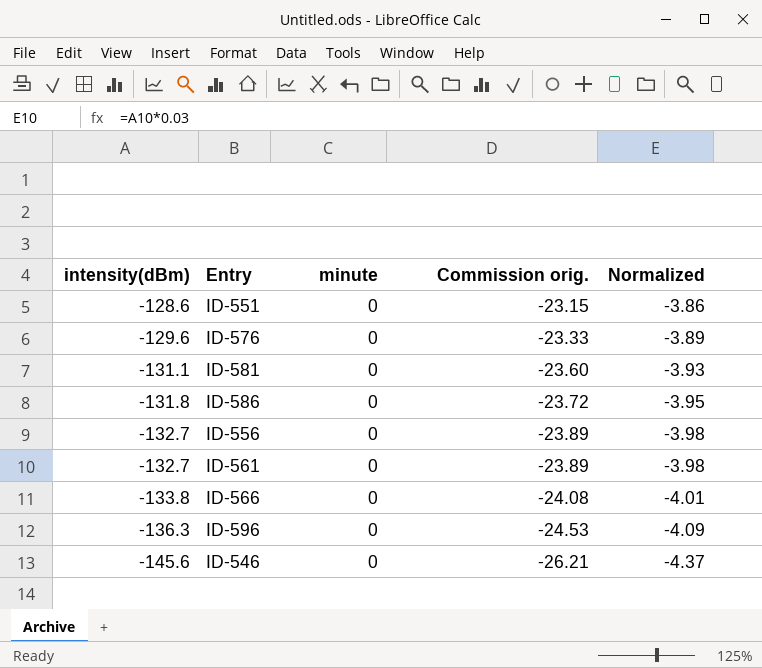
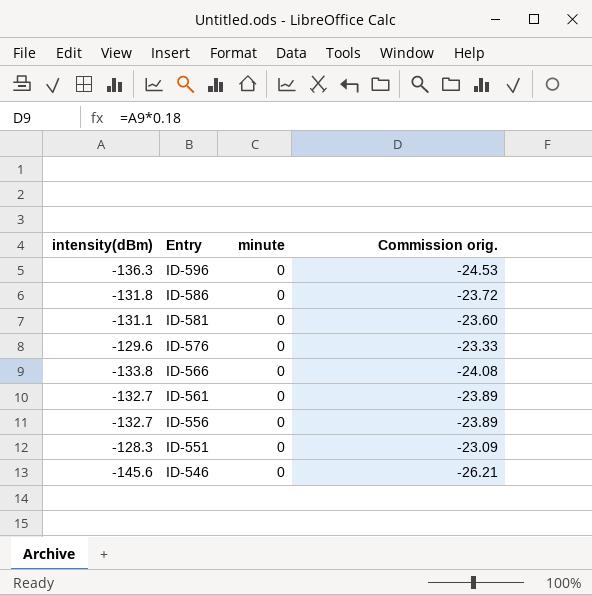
row order: intensity(dBm) descending -> Entry descending
column Normalized | formula: [intensity(dBm)] * 0.03 -> none
ID-551 | intensity(dBm): -128.6 -> -128.3
ID-551 | Commission orig.: -23.15 -> -23.09

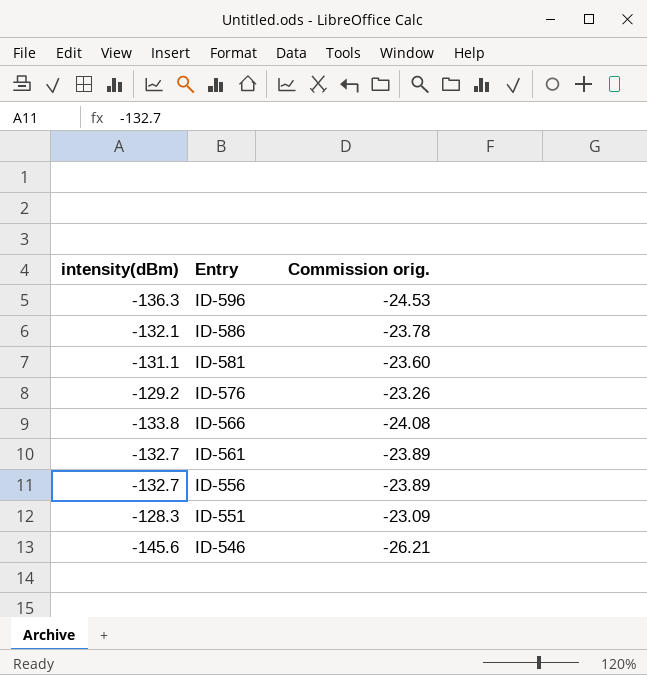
column minute | position: 3 -> none
ID-586 | intensity(dBm): -131.8 -> -132.1
ID-586 | Commission orig.: -23.72 -> -23.78
ID-576 | intensity(dBm): -129.6 -> -129.2
ID-576 | Commission orig.: -23.33 -> -23.26

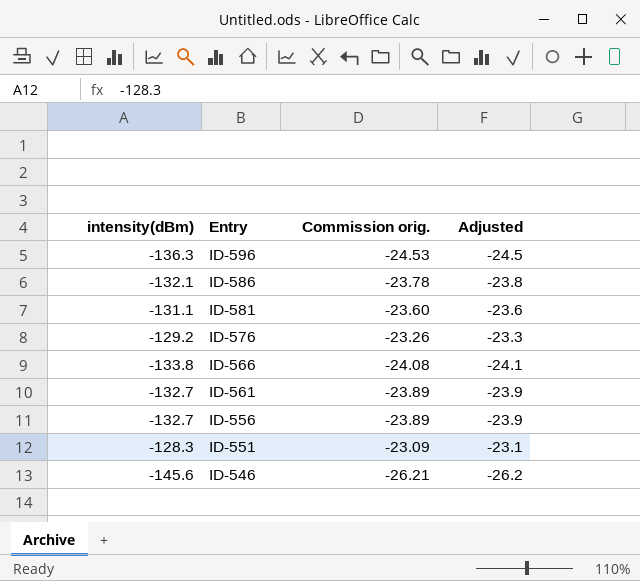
column Adjusted | formula: none -> [intensity(dBm)] * 0.18

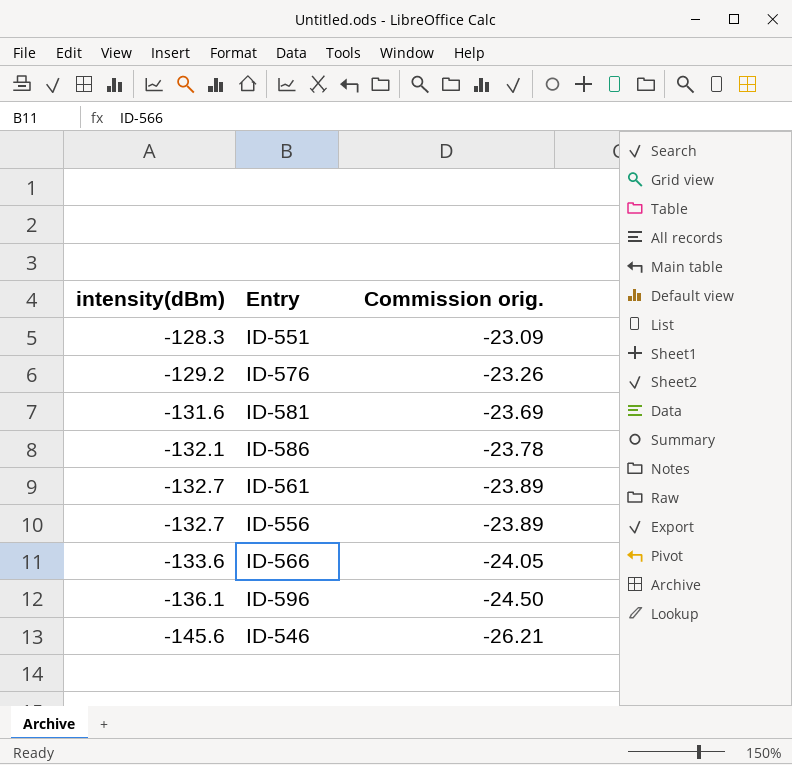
row order: Entry descending -> intensity(dBm) descending
column Adjusted | formula: [intensity(dBm)] * 0.18 -> none
ID-581 | intensity(dBm): -131.1 -> -131.6
ID-581 | Commission orig.: -23.60 -> -23.69
ID-566 | intensity(dBm): -133.8 -> -133.6
ID-566 | Commission orig.: -24.08 -> -24.05
ID-596 | intensity(dBm): -136.3 -> -136.1
ID-596 | Commission orig.: -24.53 -> -24.50

